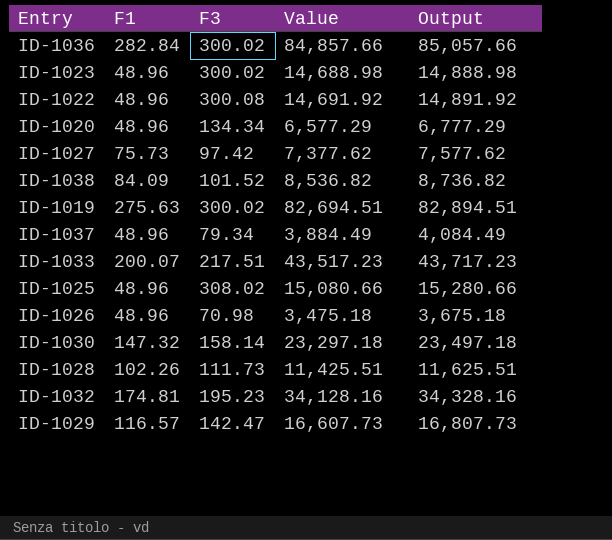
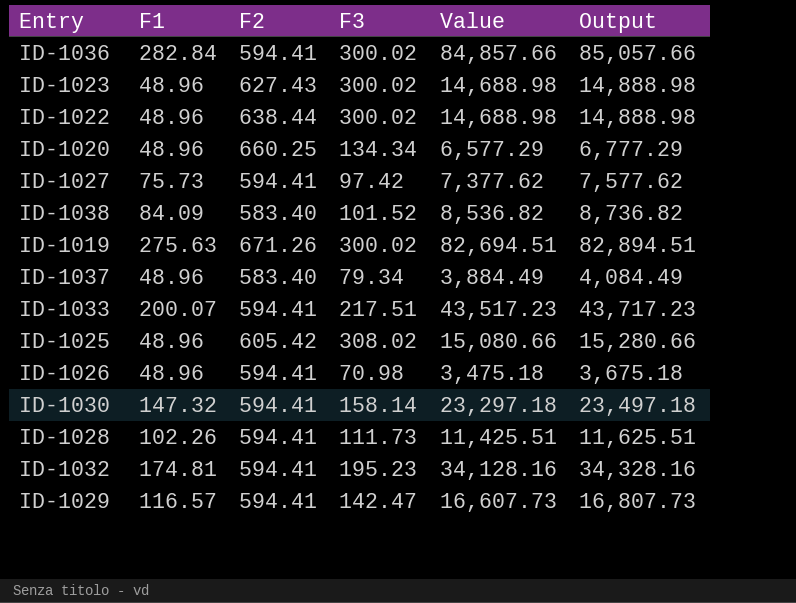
column F2 | position: none -> 3
ID-1022 | F3: 300.08 -> 300.02
ID-1022 | Value: 14,691.92 -> 14,688.98
ID-1022 | Output: 14,891.92 -> 14,888.98

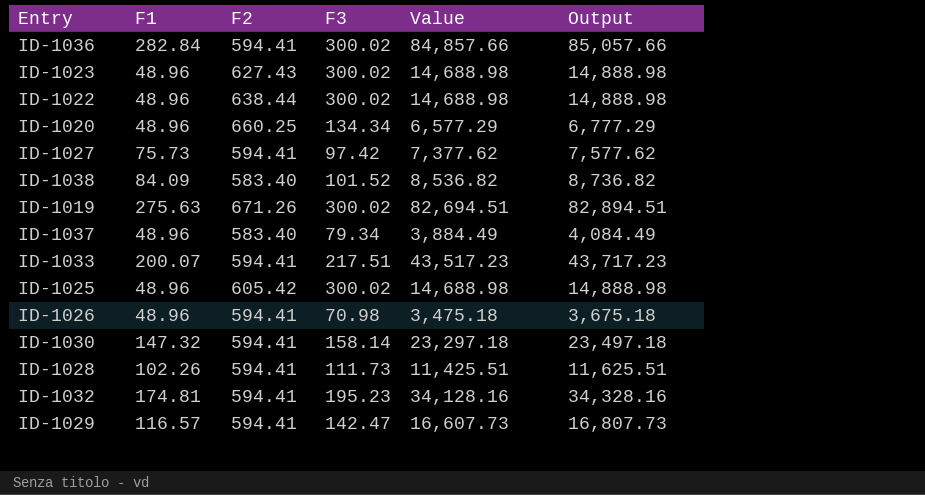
ID-1025 | F3: 308.02 -> 300.02
ID-1025 | Value: 15,080.66 -> 14,688.98
ID-1025 | Output: 15,280.66 -> 14,888.98

